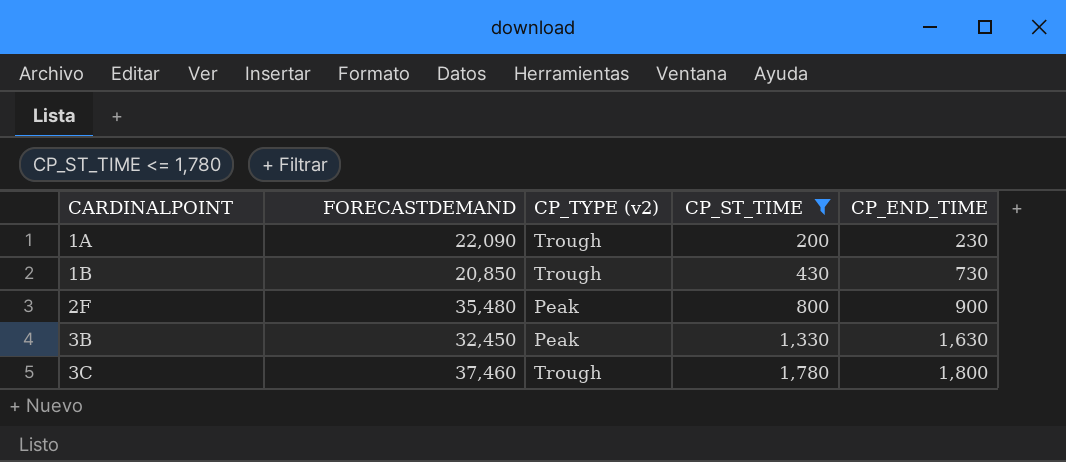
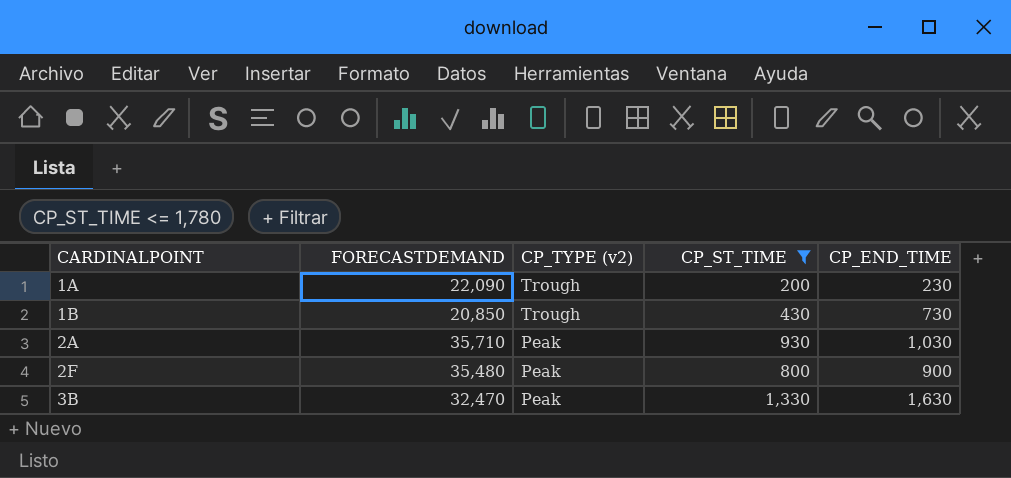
row 3C: 37,460 | Trough | 1,780 | 1,800 -> none
row 2A: none -> 35,710 | Peak | 930 | 1,030
3B | FORECASTDEMAND: 32,450 -> 32,470

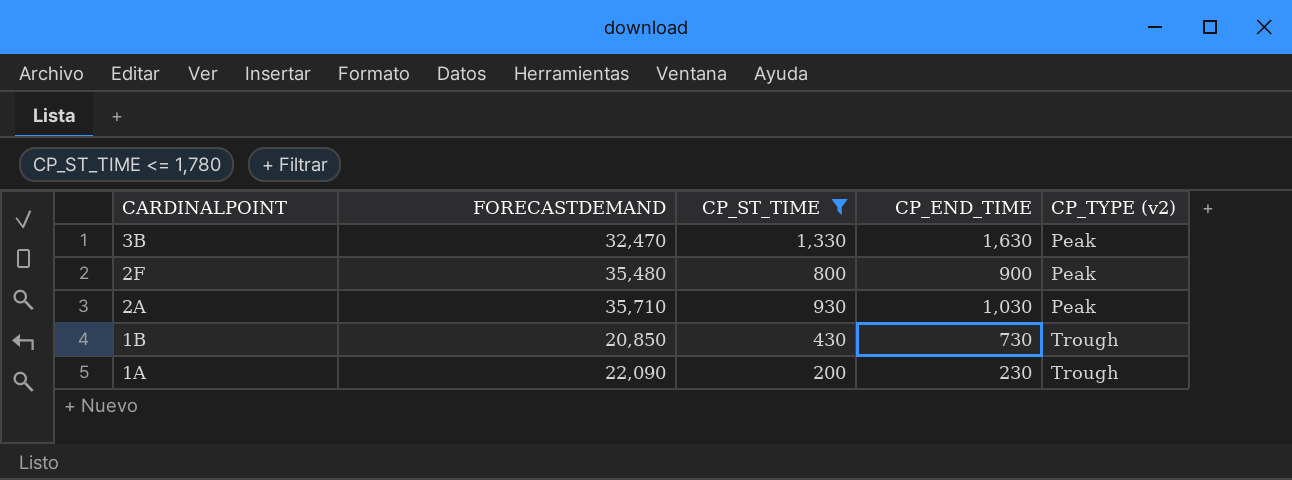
row order: CARDINALPOINT ascending -> CARDINALPOINT descending
column CP_TYPE (v2) | position: 3 -> 5

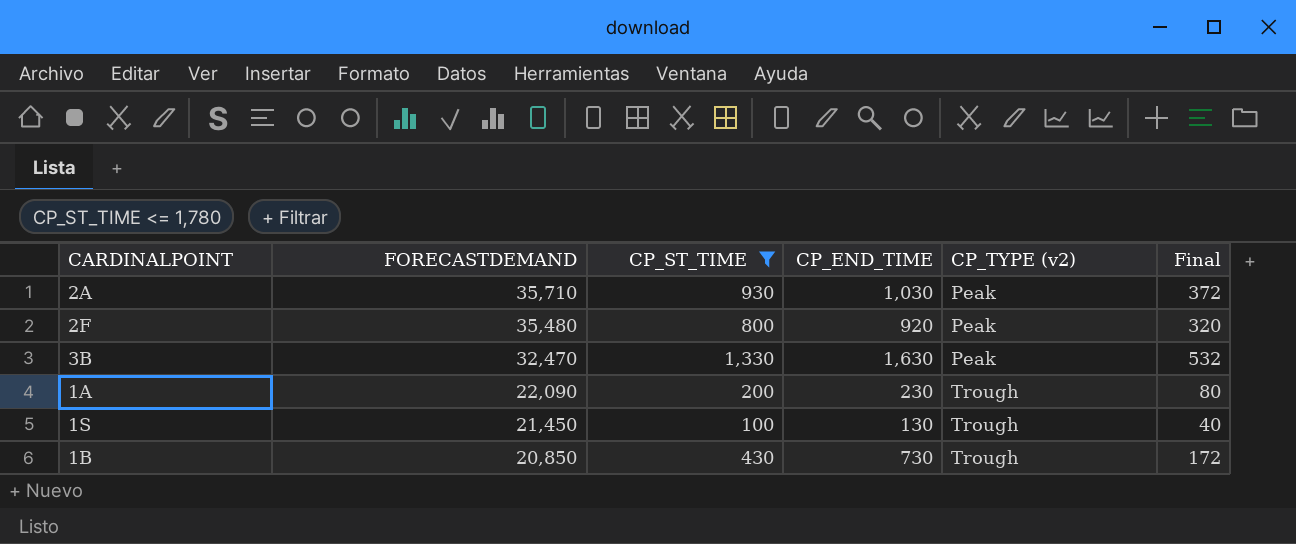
row order: CARDINALPOINT descending -> FORECASTDEMAND descending
column Final | formula: none -> [CP_ST_TIME] * 0.4
2F | CP_END_TIME: 900 -> 920
row 1S: none -> 21,450 | 100 | 130 | Trough | 40

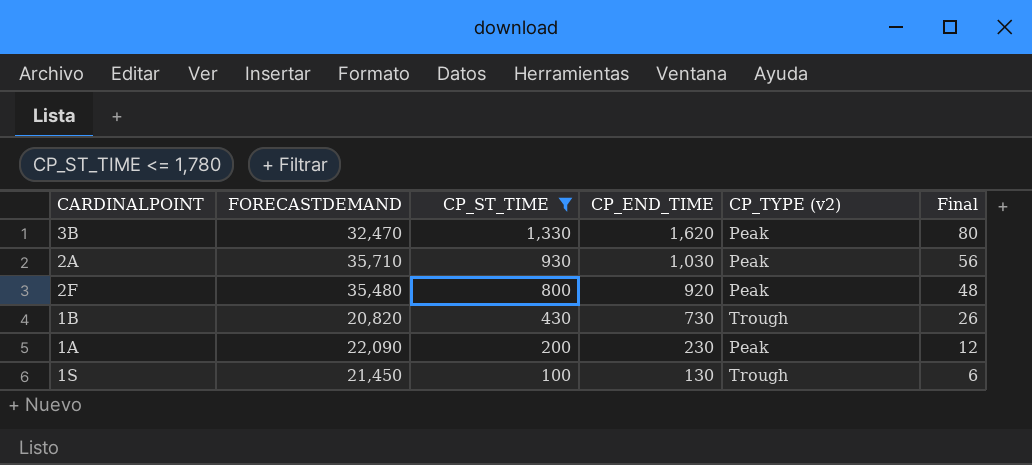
row order: FORECASTDEMAND descending -> CP_ST_TIME descending
column Final | formula: [CP_ST_TIME] * 0.4 -> [CP_ST_TIME] * 0.06
3B | CP_END_TIME: 1,630 -> 1,620
1B | FORECASTDEMAND: 20,850 -> 20,820
1A | CP_TYPE (v2): Trough -> Peak

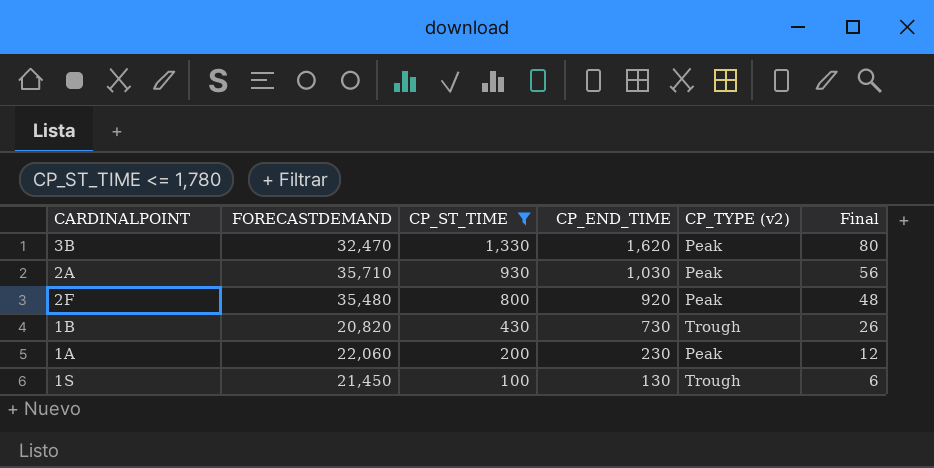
1A | FORECASTDEMAND: 22,090 -> 22,060

